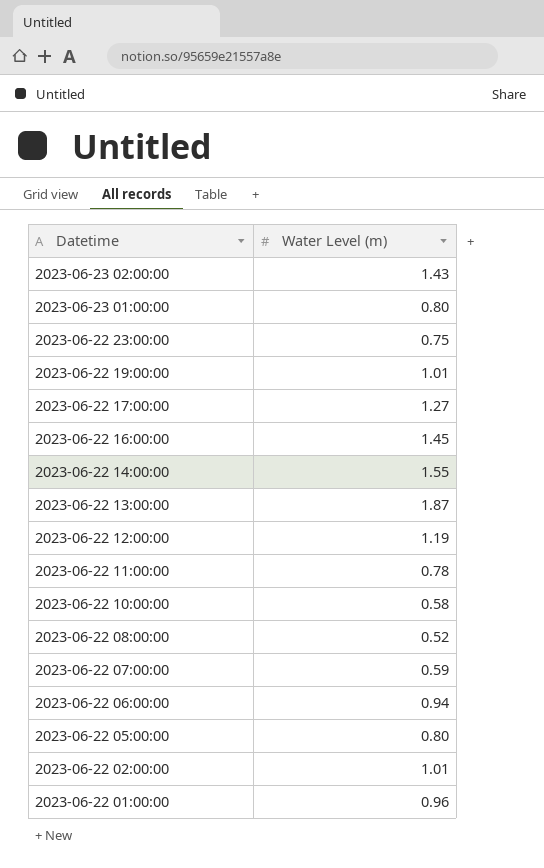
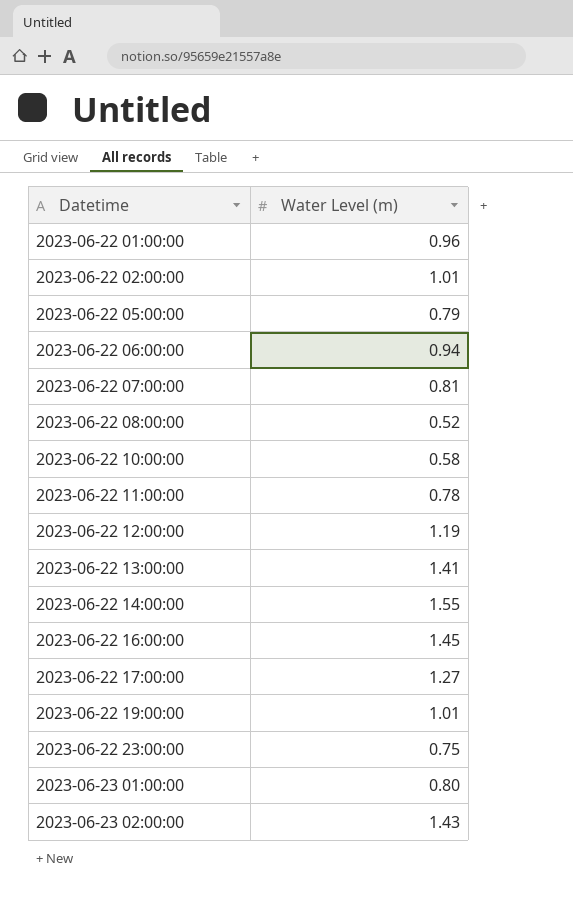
row order: Datetime descending -> Datetime ascending
2023-06-22 05:00:00 | Water Level (m): 0.80 -> 0.79
2023-06-22 07:00:00 | Water Level (m): 0.59 -> 0.81
2023-06-22 13:00:00 | Water Level (m): 1.87 -> 1.41

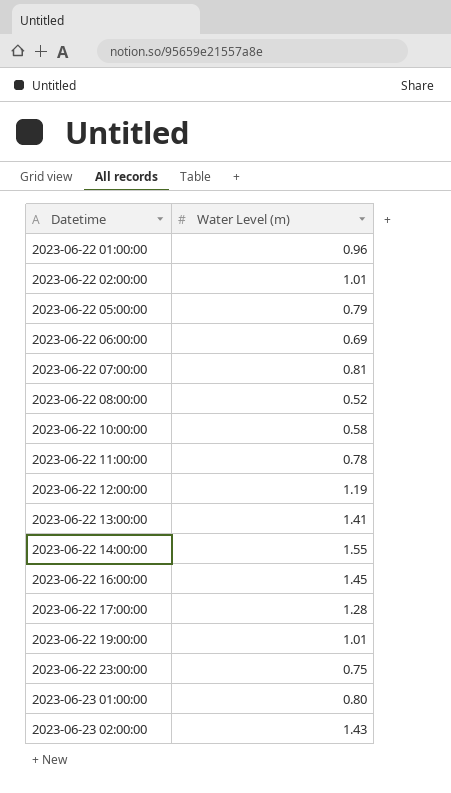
2023-06-22 06:00:00 | Water Level (m): 0.94 -> 0.69
2023-06-22 17:00:00 | Water Level (m): 1.27 -> 1.28

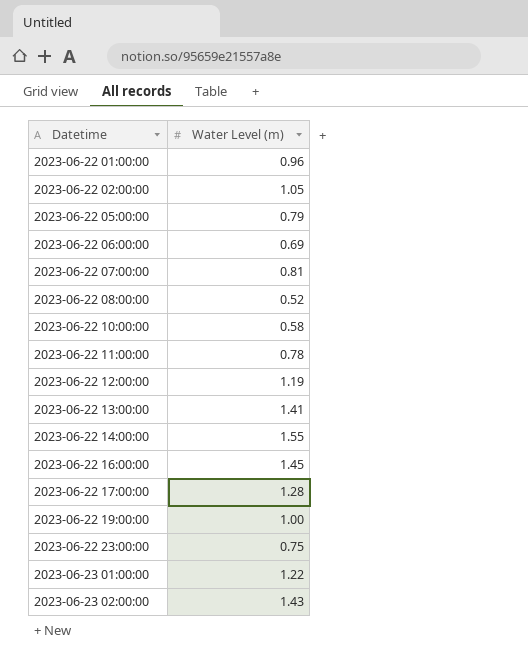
2023-06-22 02:00:00 | Water Level (m): 1.01 -> 1.05
2023-06-22 19:00:00 | Water Level (m): 1.01 -> 1.00
2023-06-23 01:00:00 | Water Level (m): 0.80 -> 1.22

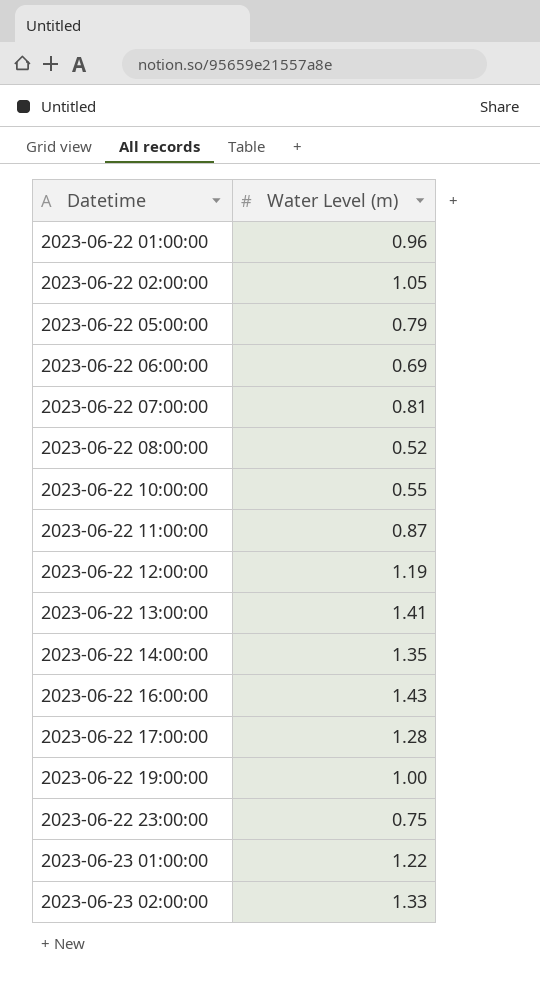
2023-06-22 10:00:00 | Water Level (m): 0.58 -> 0.55
2023-06-22 11:00:00 | Water Level (m): 0.78 -> 0.87
2023-06-22 14:00:00 | Water Level (m): 1.55 -> 1.35
2023-06-22 16:00:00 | Water Level (m): 1.45 -> 1.43
2023-06-23 02:00:00 | Water Level (m): 1.43 -> 1.33

